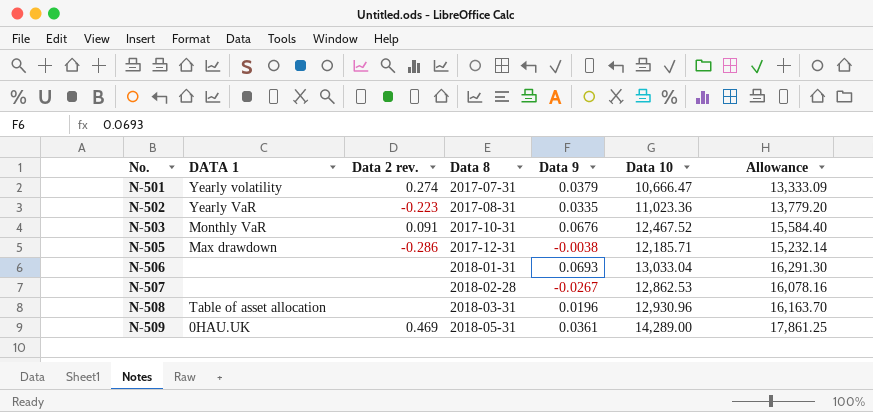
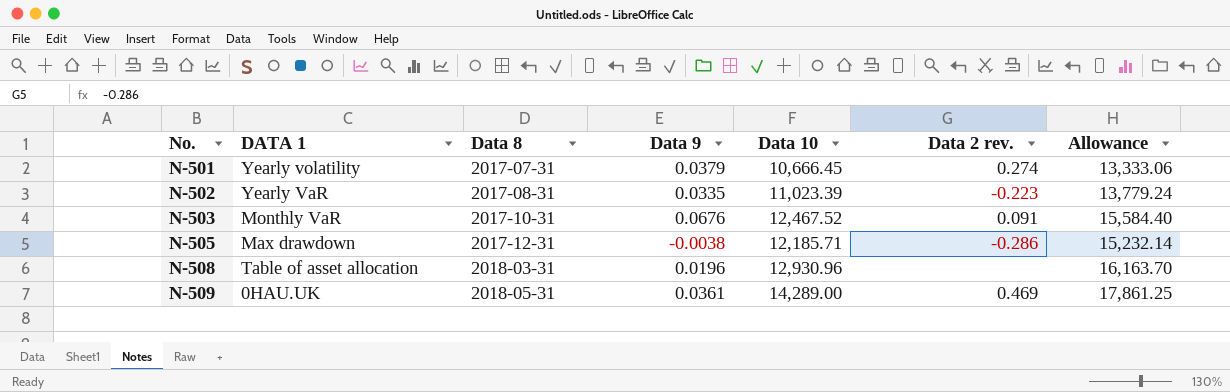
column Data 2 rev. | position: 3 -> 6
row N-506: none | none | 2018-01-31 | 0.0693 | 13,033.04 | 16,291.30 -> none
row N-507: none | none | 2018-02-28 | -0.0267 | 12,862.53 | 16,078.16 -> none
N-501 | Data 10: 10,666.47 -> 10,666.45
N-501 | Allowance: 13,333.09 -> 13,333.06
N-502 | Data 10: 11,023.36 -> 11,023.39
N-502 | Allowance: 13,779.20 -> 13,779.24

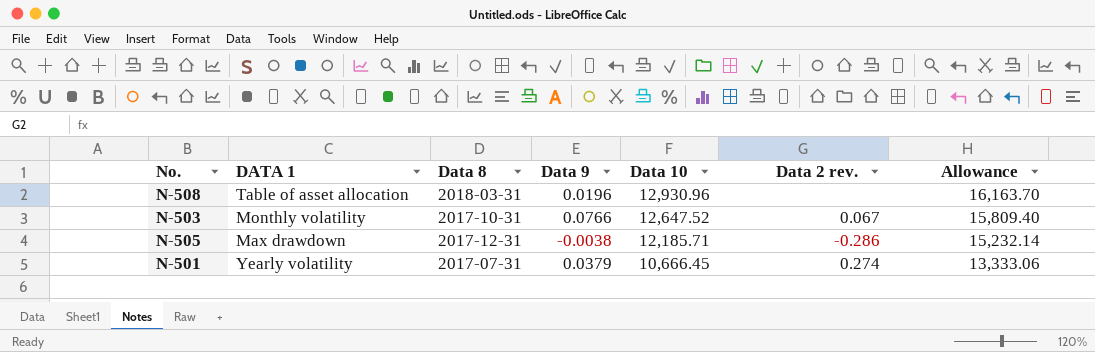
row order: No. ascending -> Data 10 descending
row N-502: Yearly VaR | 2017-08-31 | 0.0335 | 11,023.39 | -0.223 | 13,779.24 -> none
row N-509: 0HAU.UK | 2018-05-31 | 0.0361 | 14,289.00 | 0.469 | 17,861.25 -> none
N-503 | DATA 1: Monthly VaR -> Monthly volatility
N-503 | Data 9: 0.0676 -> 0.0766
N-503 | Data 10: 12,467.52 -> 12,647.52
N-503 | Data 2 rev.: 0.091 -> 0.067
N-503 | Allowance: 15,584.40 -> 15,809.40

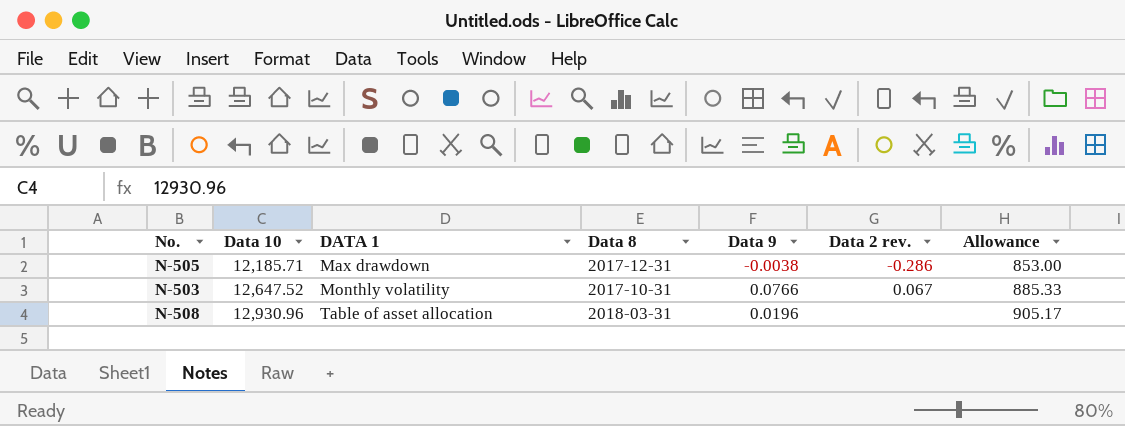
row order: Data 10 descending -> Data 10 ascending
column Data 10 | position: 5 -> 2
column Allowance | formula: [Data 10] * 1.25 -> [Data 10] * 0.07
row N-501: Yearly volatility | 2017-07-31 | 0.0379 | 10,666.45 | 0.274 | 13,333.06 -> none

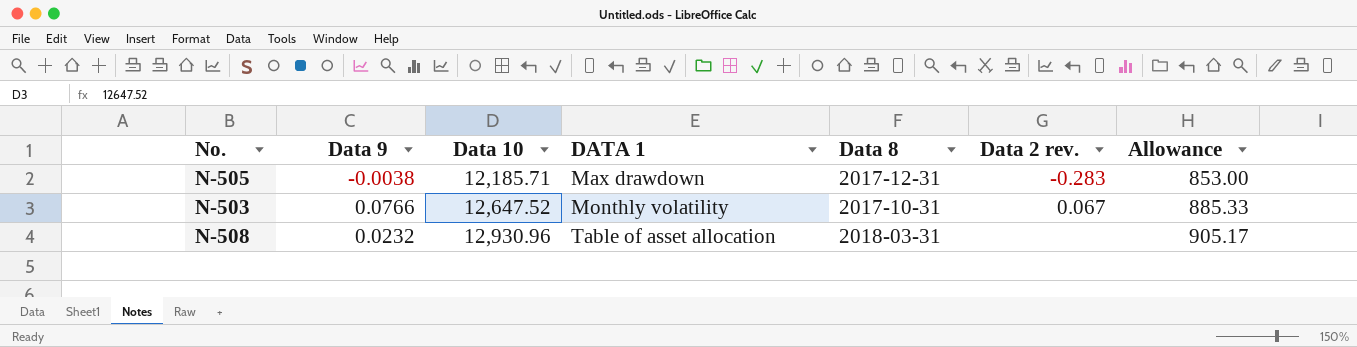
column Data 9 | position: 5 -> 2
N-505 | Data 2 rev.: -0.286 -> -0.283
N-508 | Data 9: 0.0196 -> 0.0232

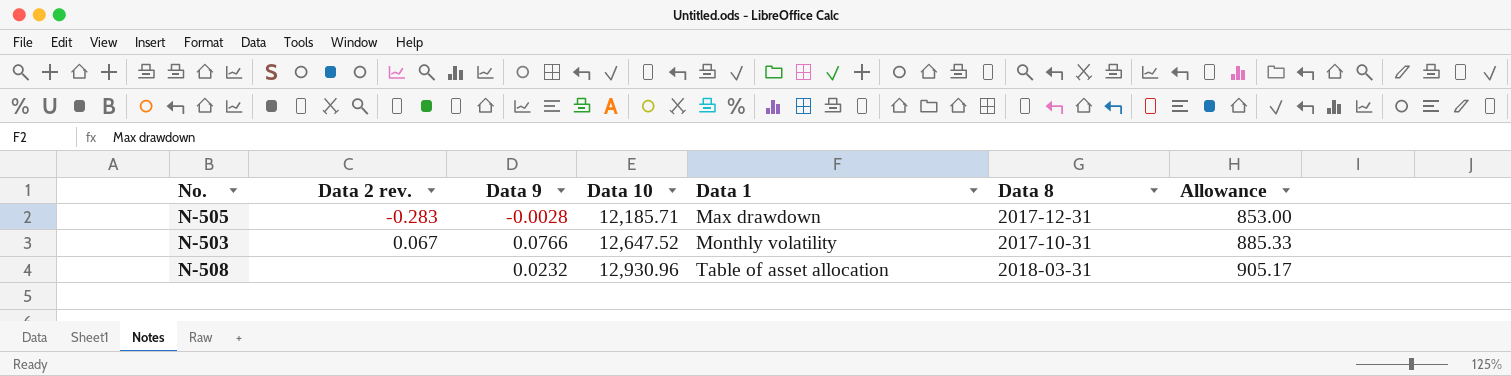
column Data 2 rev. | position: 6 -> 2
column name: DATA 1 -> Data 1
N-505 | Data 9: -0.0038 -> -0.0028

